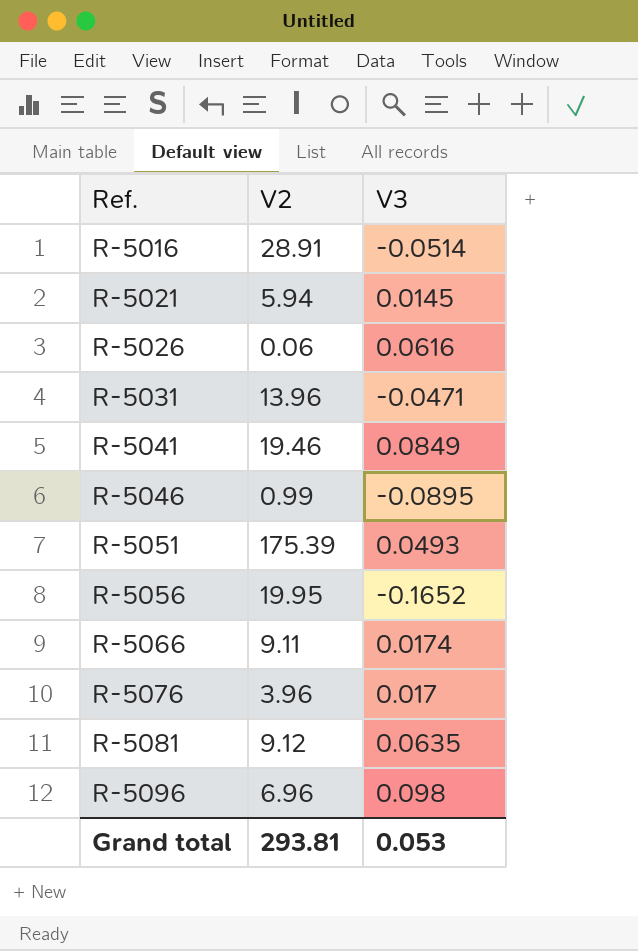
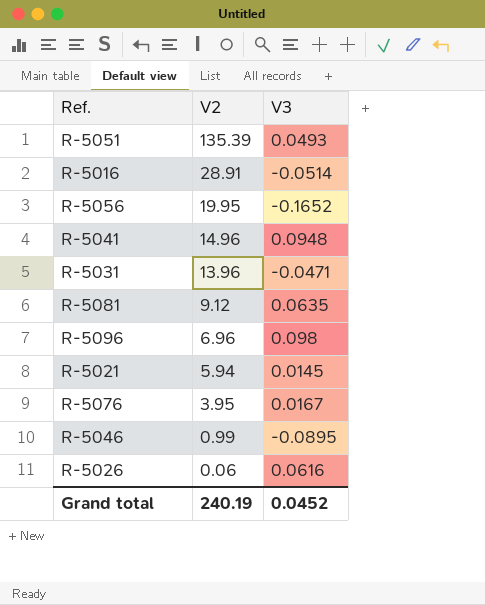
row order: Ref. ascending -> V2 descending
row R-5066: 9.11 | 0.0174 -> none
R-5051 | V2: 175.39 -> 135.39
R-5041 | V2: 19.46 -> 14.96
R-5041 | V3: 0.0849 -> 0.0948
R-5076 | V2: 3.96 -> 3.95
R-5076 | V3: 0.017 -> 0.0167
Grand total | V2: 293.81 -> 240.19
Grand total | V3: 0.053 -> 0.0452

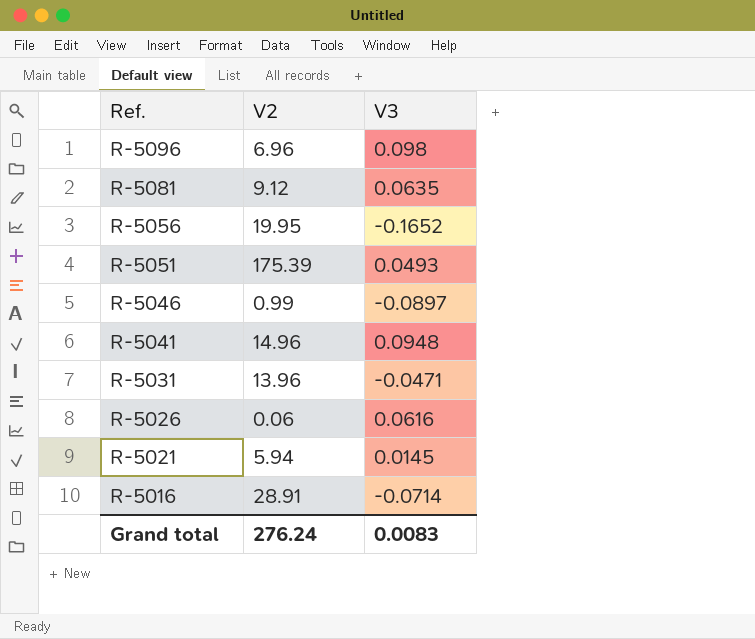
row order: V2 descending -> Ref. descending
row R-5076: 3.95 | 0.0167 -> none
R-5051 | V2: 135.39 -> 175.39
R-5046 | V3: -0.0895 -> -0.0897
R-5016 | V3: -0.0514 -> -0.0714
Grand total | V2: 240.19 -> 276.24
Grand total | V3: 0.0452 -> 0.0083

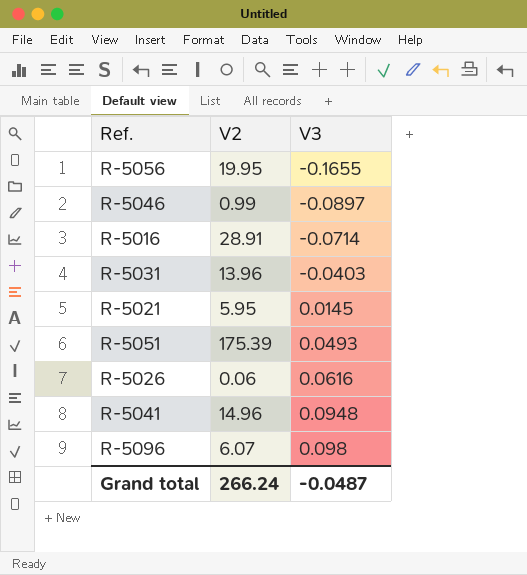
row order: Ref. descending -> V3 ascending
row R-5081: 9.12 | 0.0635 -> none
R-5056 | V3: -0.1652 -> -0.1655
R-5031 | V3: -0.0471 -> -0.0403
R-5021 | V2: 5.94 -> 5.95
R-5096 | V2: 6.96 -> 6.07
Grand total | V2: 276.24 -> 266.24
Grand total | V3: 0.0083 -> -0.0487

